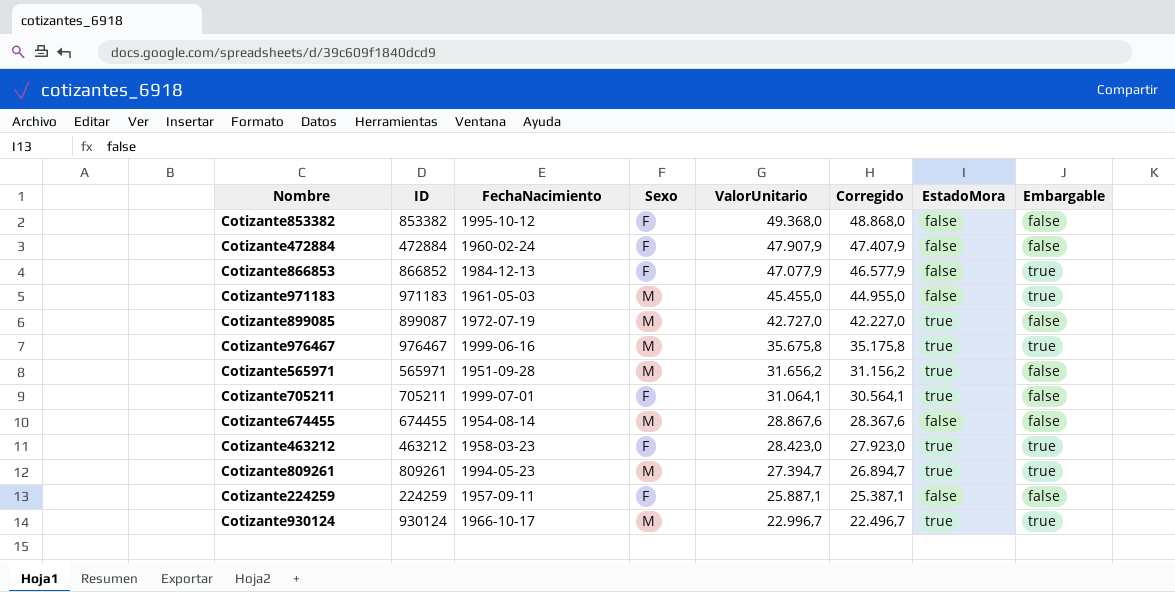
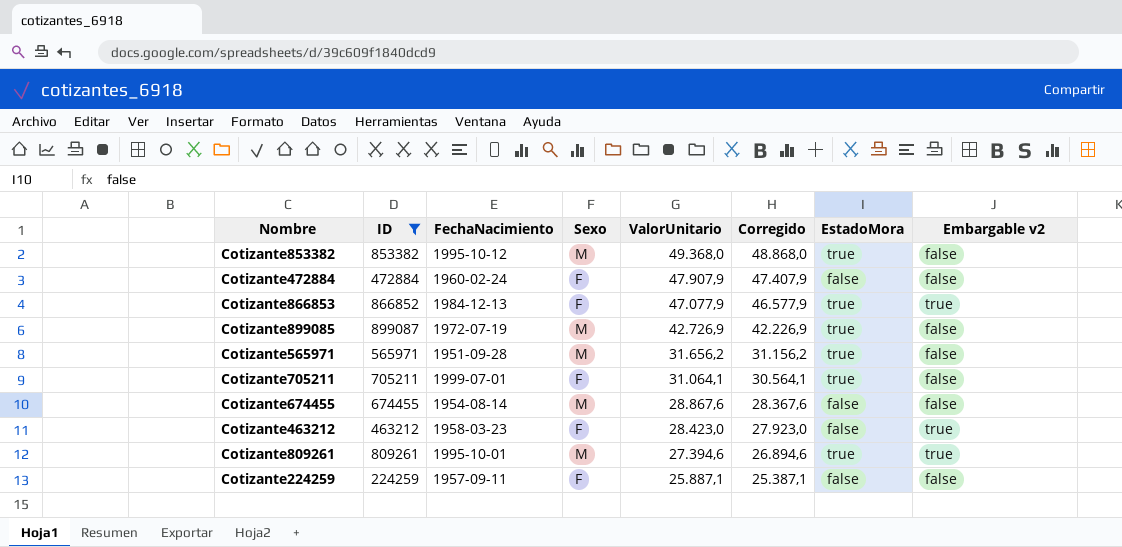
filter: none -> ID <= 899087
column name: Embargable -> Embargable v2
Cotizante853382 | Sexo: F -> M
Cotizante853382 | EstadoMora: false -> true
Cotizante866853 | EstadoMora: false -> true
Cotizante899085 | ValorUnitario: 42.727,0 -> 42.726,9
Cotizante899085 | Corregido: 42.227,0 -> 42.226,9
Cotizante463212 | EstadoMora: true -> false
Cotizante809261 | FechaNacimiento: 1994-05-23 -> 1995-10-01
Cotizante809261 | ValorUnitario: 27.394,7 -> 27.394,6
Cotizante809261 | Corregido: 26.894,7 -> 26.894,6

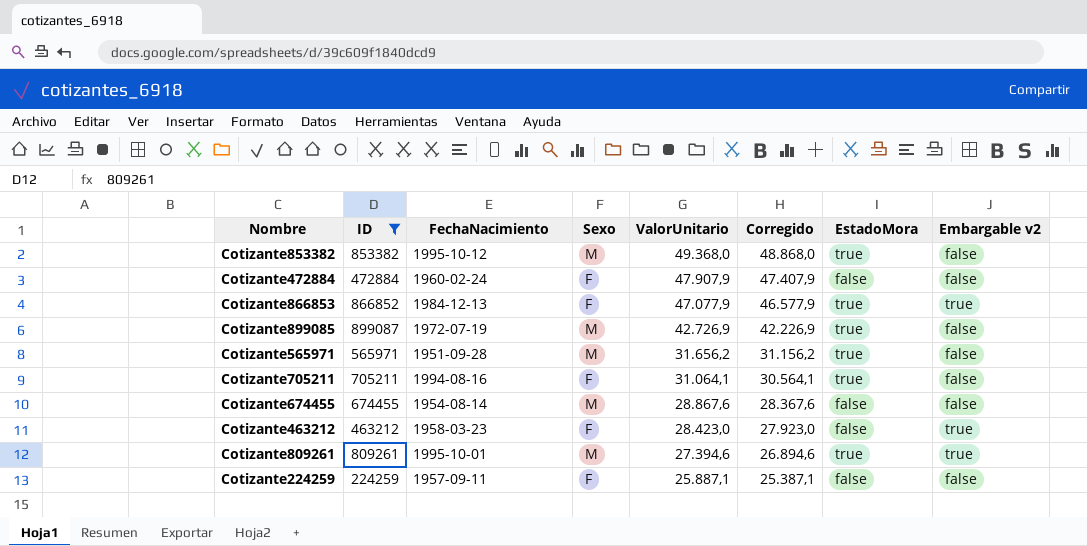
Cotizante705211 | FechaNacimiento: 1999-07-01 -> 1994-08-16

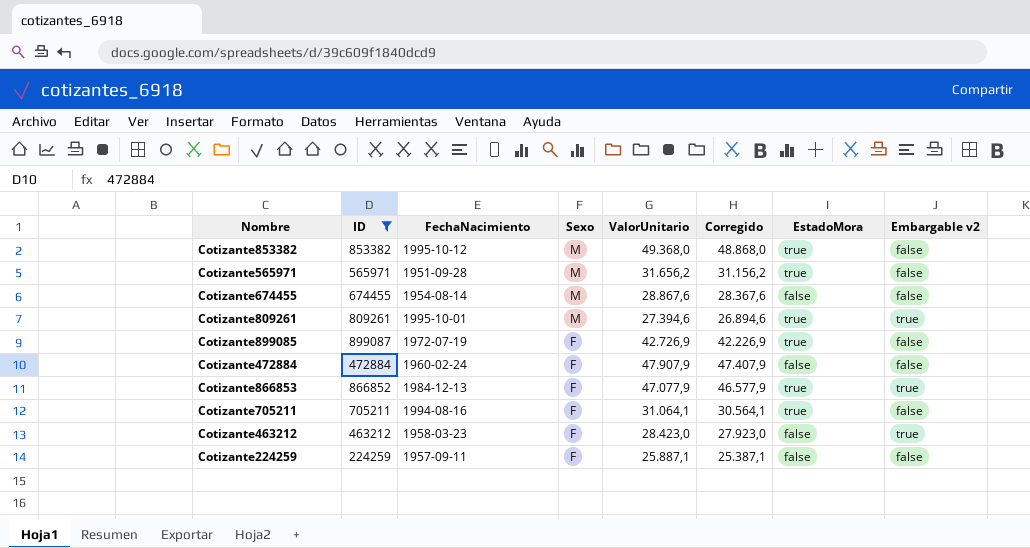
row order: ValorUnitario descending -> Sexo descending
Cotizante899085 | Sexo: M -> F

